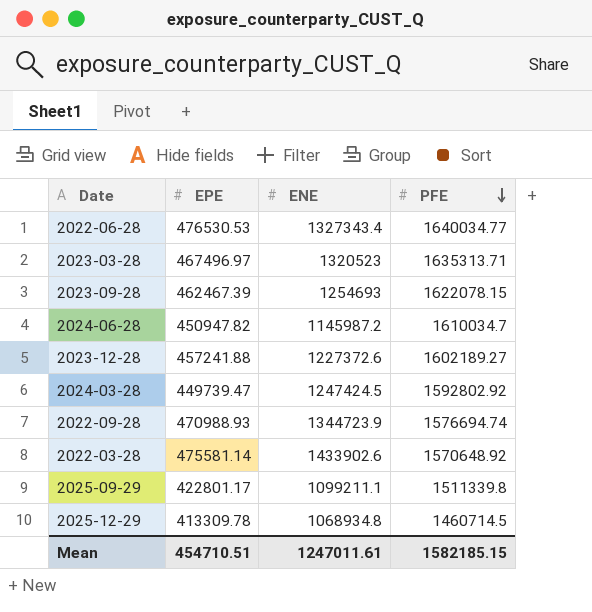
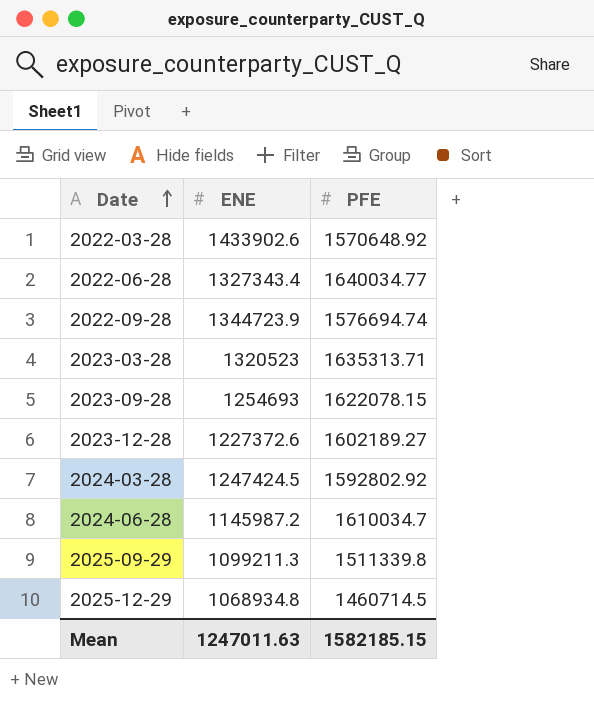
row order: PFE descending -> Date ascending
column EPE | position: 2 -> none
2025-09-29 | ENE: 1099211.1 -> 1099211.3
Mean | ENE: 1247011.61 -> 1247011.63

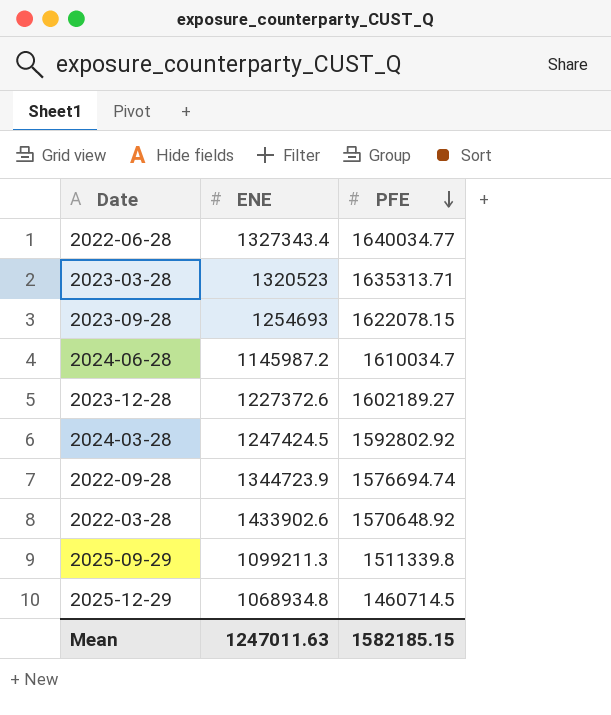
row order: Date ascending -> PFE descending

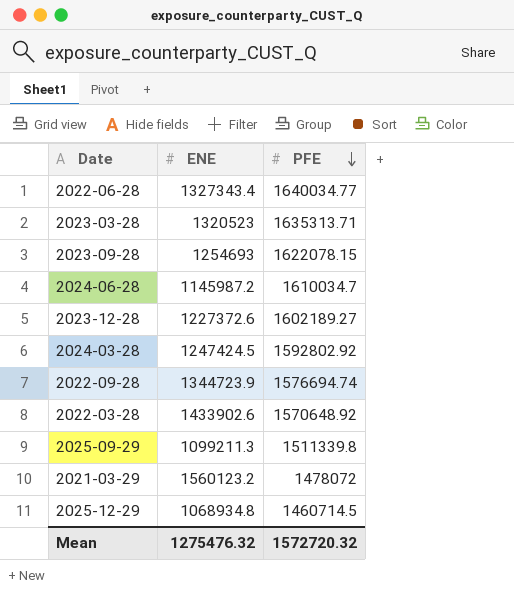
row 2021-03-29: none -> 1560123.2 | 1478072
Mean | ENE: 1247011.63 -> 1275476.32
Mean | PFE: 1582185.15 -> 1572720.32

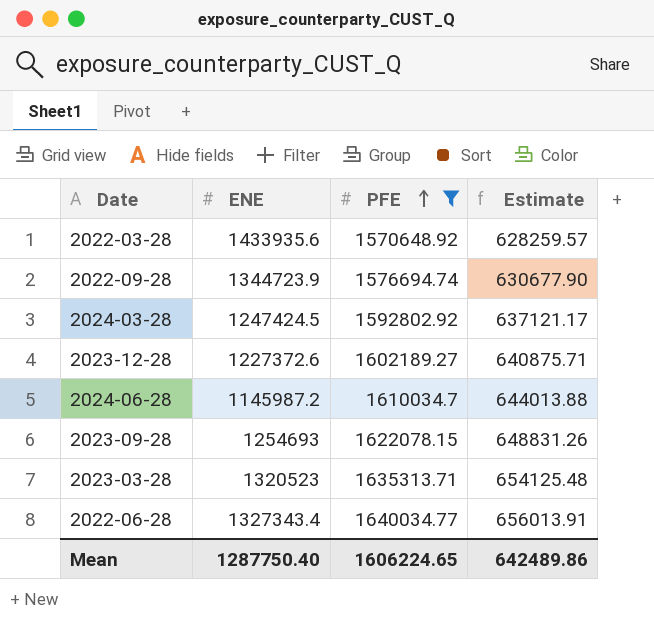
filter: none -> PFE >= 1570648.92
row order: PFE descending -> PFE ascending
column Estimate | formula: none -> [PFE] * 0.4
2022-03-28 | ENE: 1433902.6 -> 1433935.6
Mean | ENE: 1275476.32 -> 1287750.40
Mean | PFE: 1572720.32 -> 1606224.65

